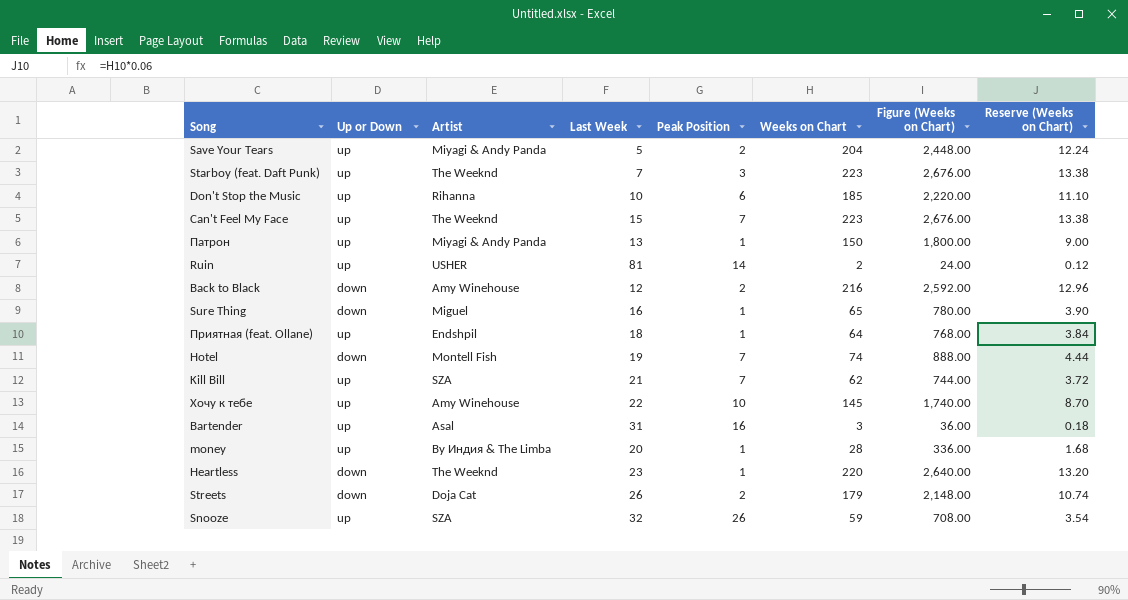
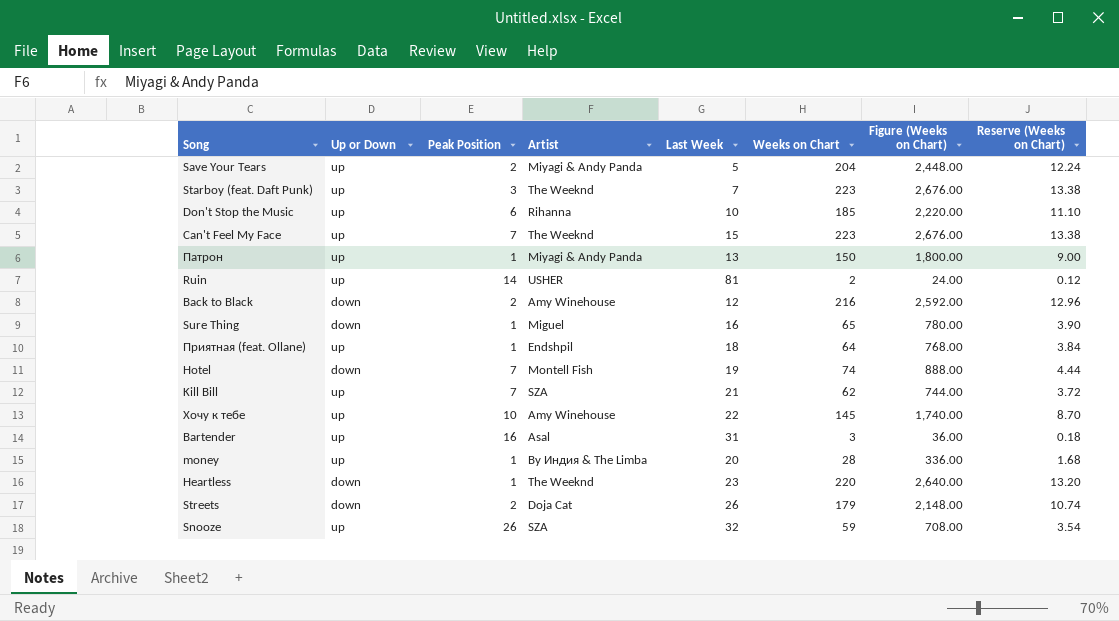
column Peak Position | position: 5 -> 3

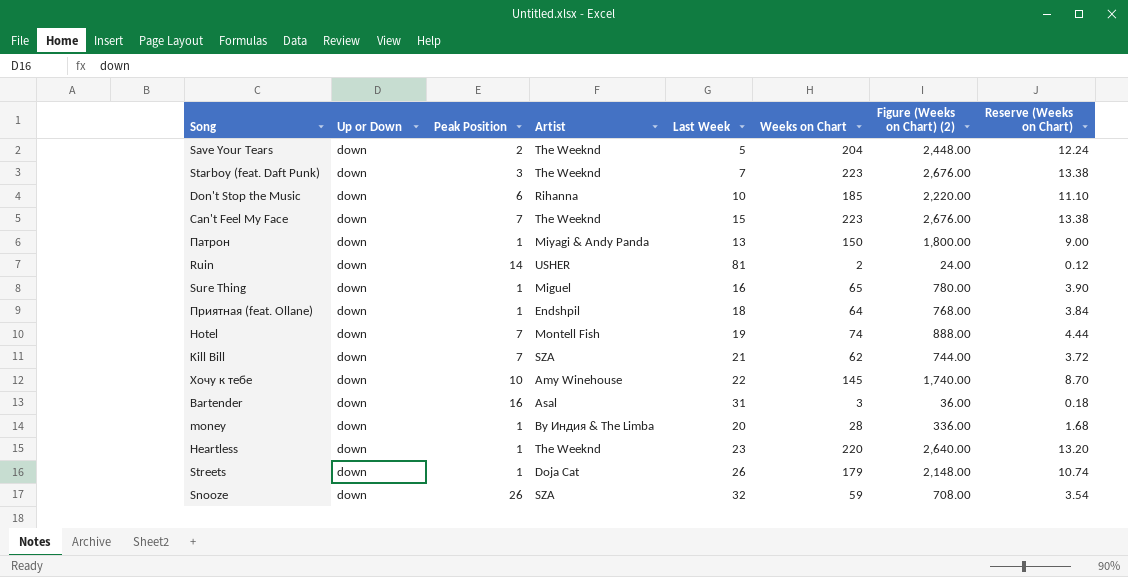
column name: Figure (Weeks on Chart) -> Figure (Weeks on Chart) (2)
row Back to Black: down | 2 | Amy Winehouse | 12 | 216 | 2,592.00 | 12.96 -> none
Save Your Tears | Up or Down: up -> down
Save Your Tears | Artist: Miyagi & Andy Panda -> The Weeknd
Starboy (feat. Daft Punk) | Up or Down: up -> down
Don't Stop the Music | Up or Down: up -> down
Can't Feel My Face | Up or Down: up -> down
Патрон | Up or Down: up -> down
Ruin | Up or Down: up -> down
Приятная (feat. Ollane) | Up or Down: up -> down
Kill Bill | Up or Down: up -> down
Хочу к тебе | Up or Down: up -> down
Bartender | Up or Down: up -> down
money | Up or Down: up -> down
Streets | Peak Position: 2 -> 1
Snooze | Up or Down: up -> down

